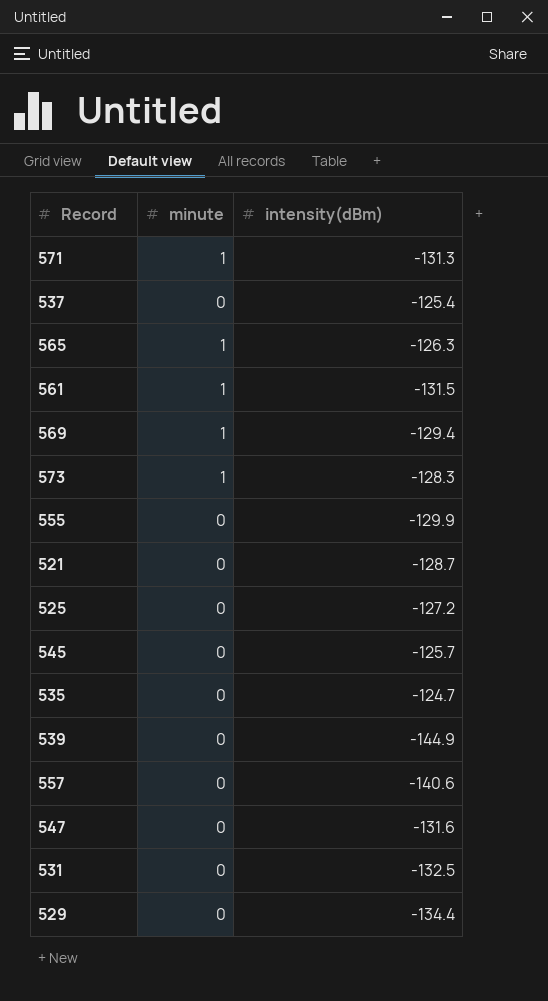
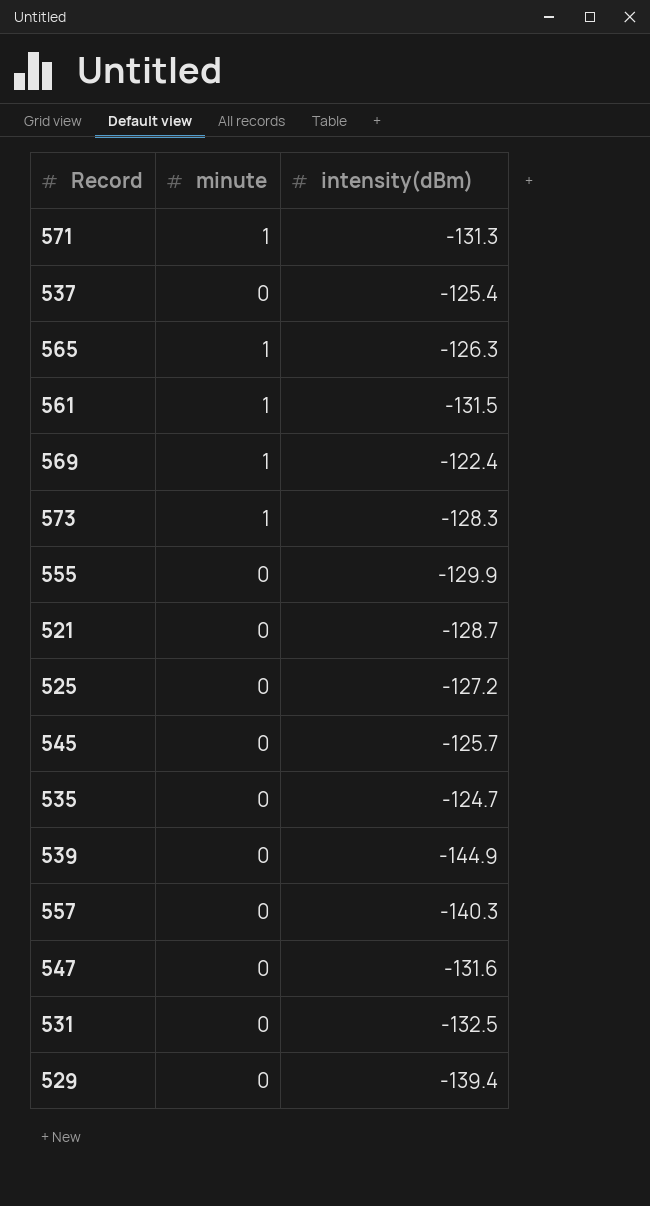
569 | intensity(dBm): -129.4 -> -122.4
557 | intensity(dBm): -140.6 -> -140.3
529 | intensity(dBm): -134.4 -> -139.4

